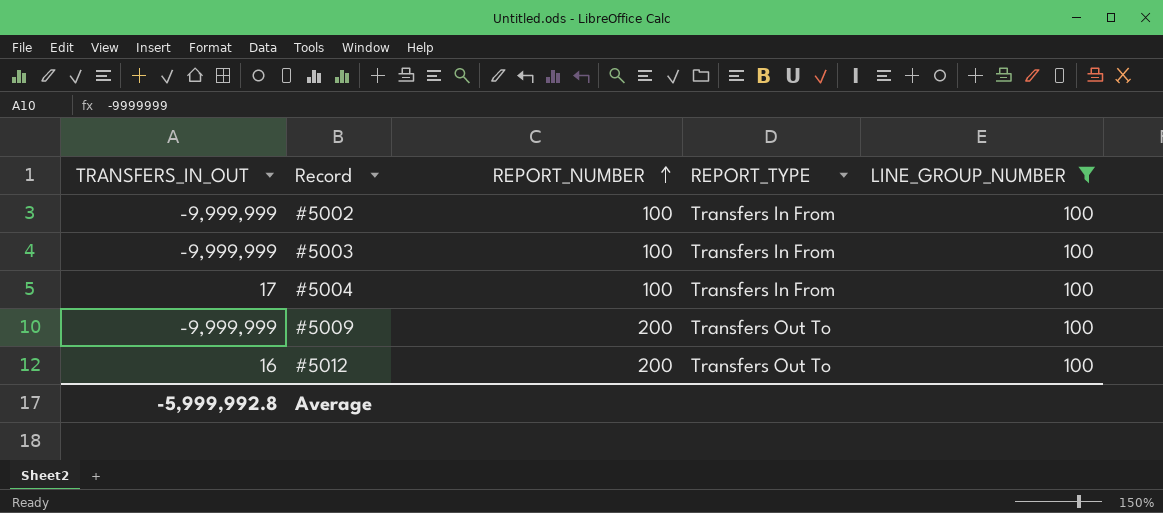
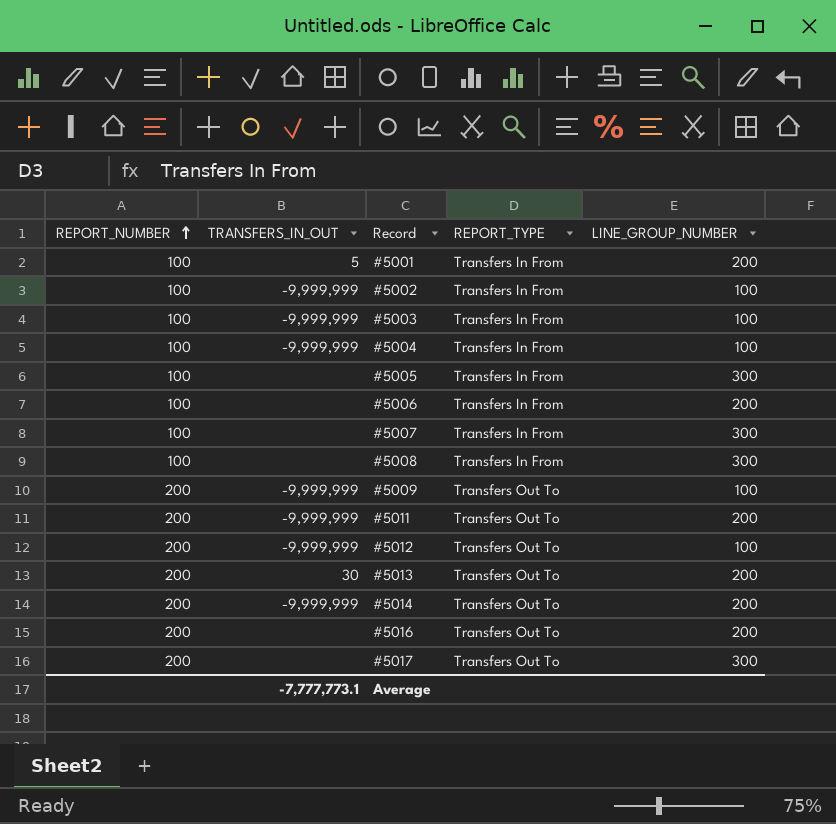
filter: LINE_GROUP_NUMBER = 100 -> none
column REPORT_NUMBER | position: 3 -> 1
#5004 | TRANSFERS_IN_OUT: 17 -> -9,999,999
#5012 | TRANSFERS_IN_OUT: 16 -> -9,999,999
Average | TRANSFERS_IN_OUT: -5,999,992.8 -> -7,777,773.1

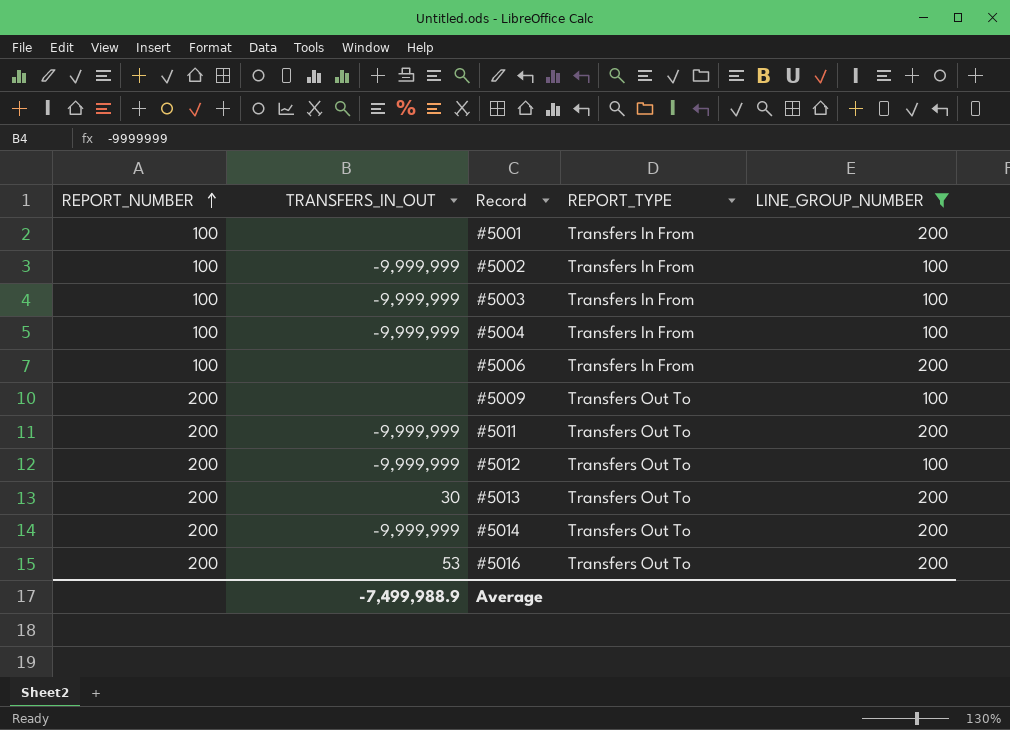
filter: none -> LINE_GROUP_NUMBER != 300
#5001 | TRANSFERS_IN_OUT: 5 -> none
#5009 | TRANSFERS_IN_OUT: -9,999,999 -> none
#5016 | TRANSFERS_IN_OUT: none -> 53
Average | TRANSFERS_IN_OUT: -7,777,773.1 -> -7,499,988.9

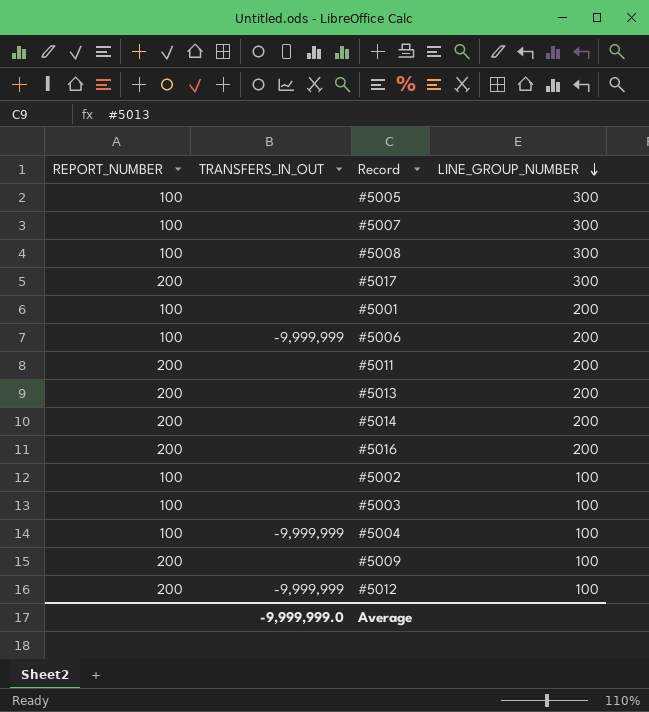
filter: LINE_GROUP_NUMBER != 300 -> none
row order: REPORT_NUMBER ascending -> LINE_GROUP_NUMBER descending
column REPORT_TYPE | position: 4 -> none
#5006 | TRANSFERS_IN_OUT: none -> -9,999,999
#5011 | TRANSFERS_IN_OUT: -9,999,999 -> none
#5013 | TRANSFERS_IN_OUT: 30 -> none
#5014 | TRANSFERS_IN_OUT: -9,999,999 -> none
#5016 | TRANSFERS_IN_OUT: 53 -> none
#5002 | TRANSFERS_IN_OUT: -9,999,999 -> none
#5003 | TRANSFERS_IN_OUT: -9,999,999 -> none
Average | TRANSFERS_IN_OUT: -7,499,988.9 -> -9,999,999.0

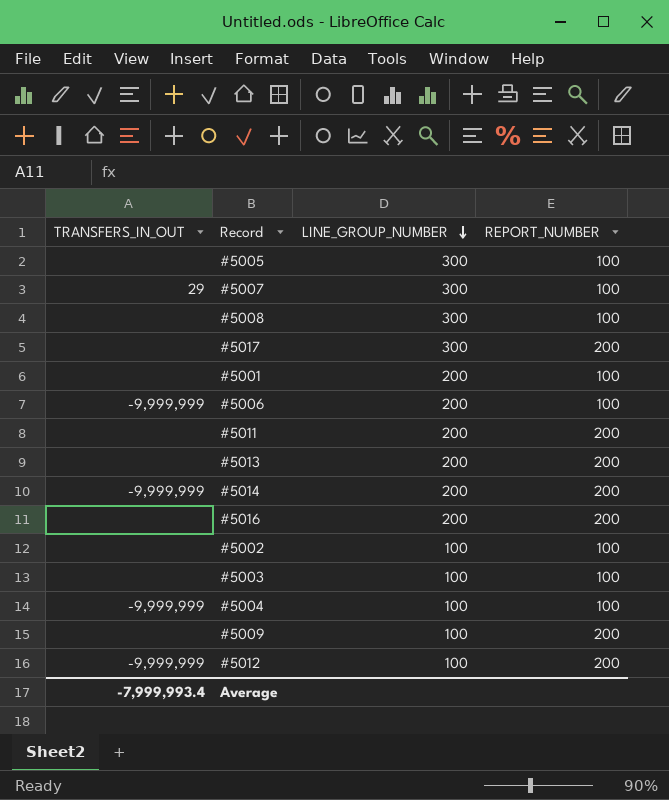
column REPORT_NUMBER | position: 1 -> 4
#5007 | TRANSFERS_IN_OUT: none -> 29
#5014 | TRANSFERS_IN_OUT: none -> -9,999,999
Average | TRANSFERS_IN_OUT: -9,999,999.0 -> -7,999,993.4

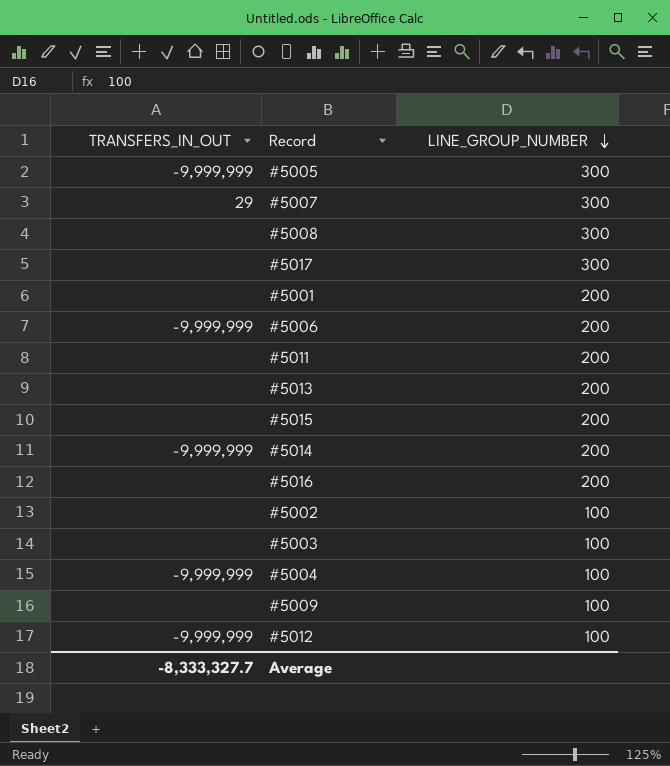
column REPORT_NUMBER | position: 4 -> none
#5005 | TRANSFERS_IN_OUT: none -> -9,999,999
row #5015: none -> none | 200
Average | TRANSFERS_IN_OUT: -7,999,993.4 -> -8,333,327.7

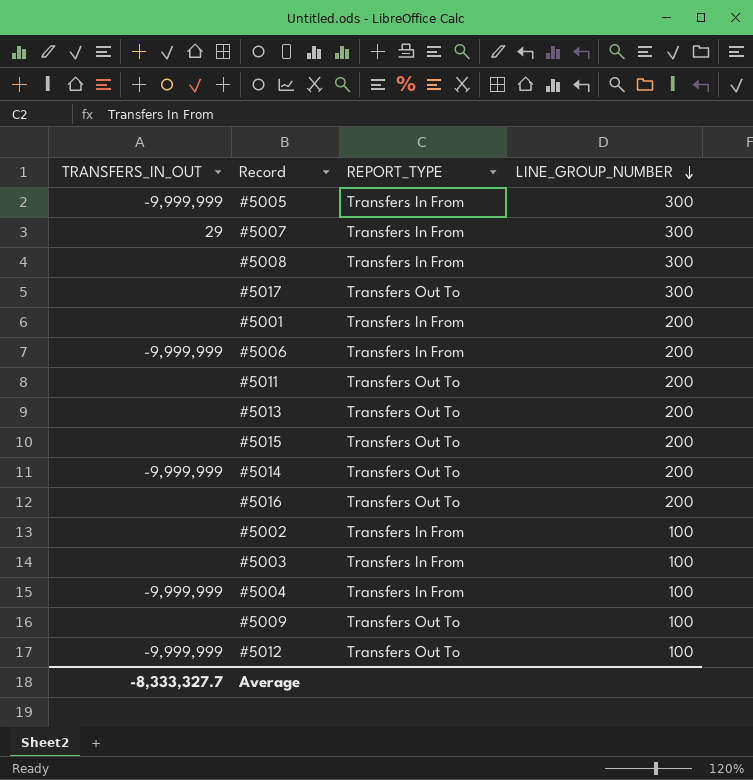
column REPORT_TYPE | position: none -> 3

